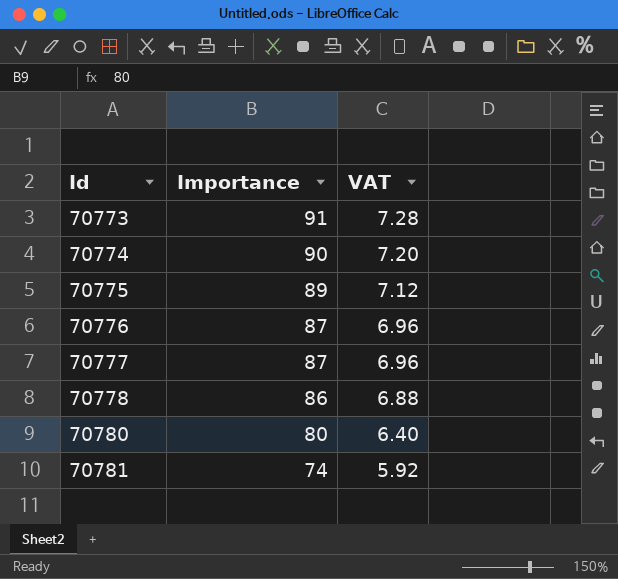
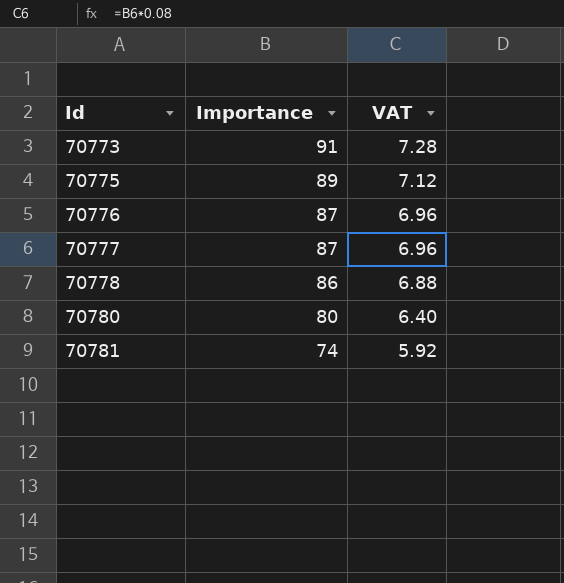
row 70774: 90 | 7.20 -> none

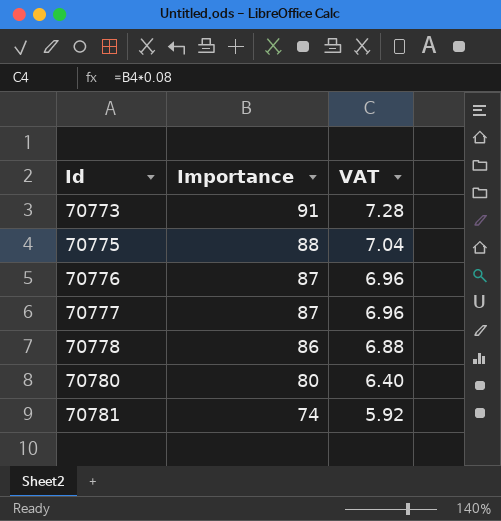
70775 | Importance: 89 -> 88
70775 | VAT: 7.12 -> 7.04

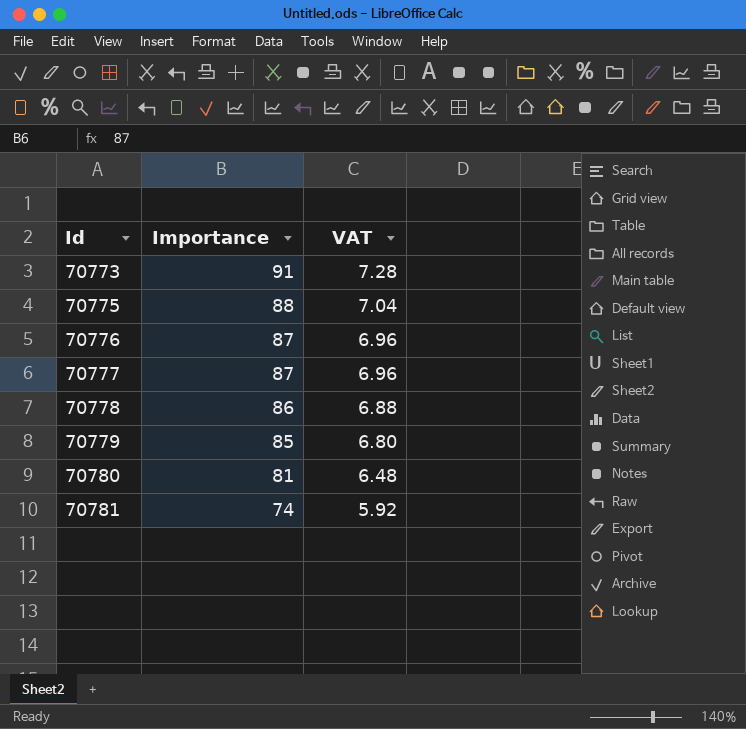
row 70779: none -> 85 | 6.80
70780 | Importance: 80 -> 81
70780 | VAT: 6.40 -> 6.48

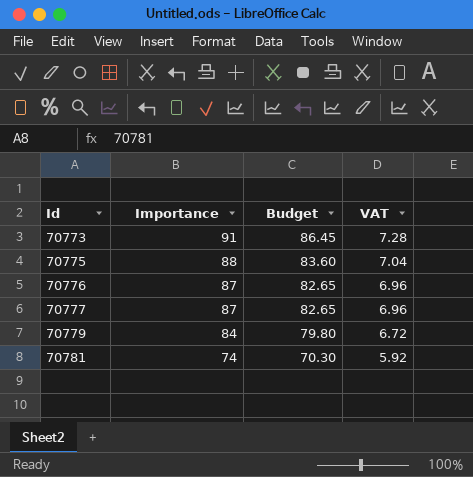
column Budget | formula: none -> [Importance] * 0.95
row 70778: 86 | 6.88 -> none
row 70780: 81 | 6.48 -> none
70779 | Importance: 85 -> 84
70779 | VAT: 6.80 -> 6.72

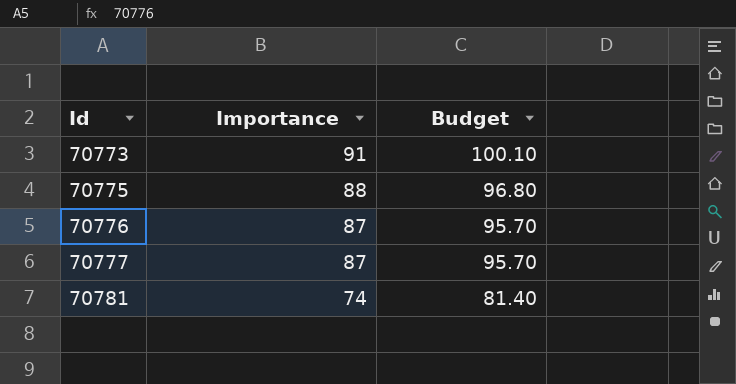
column VAT | formula: [Importance] * 0.08 -> none
column Budget | formula: [Importance] * 0.95 -> [Importance] * 1.1
row 70779: 84 | 79.80 | 6.72 -> none

